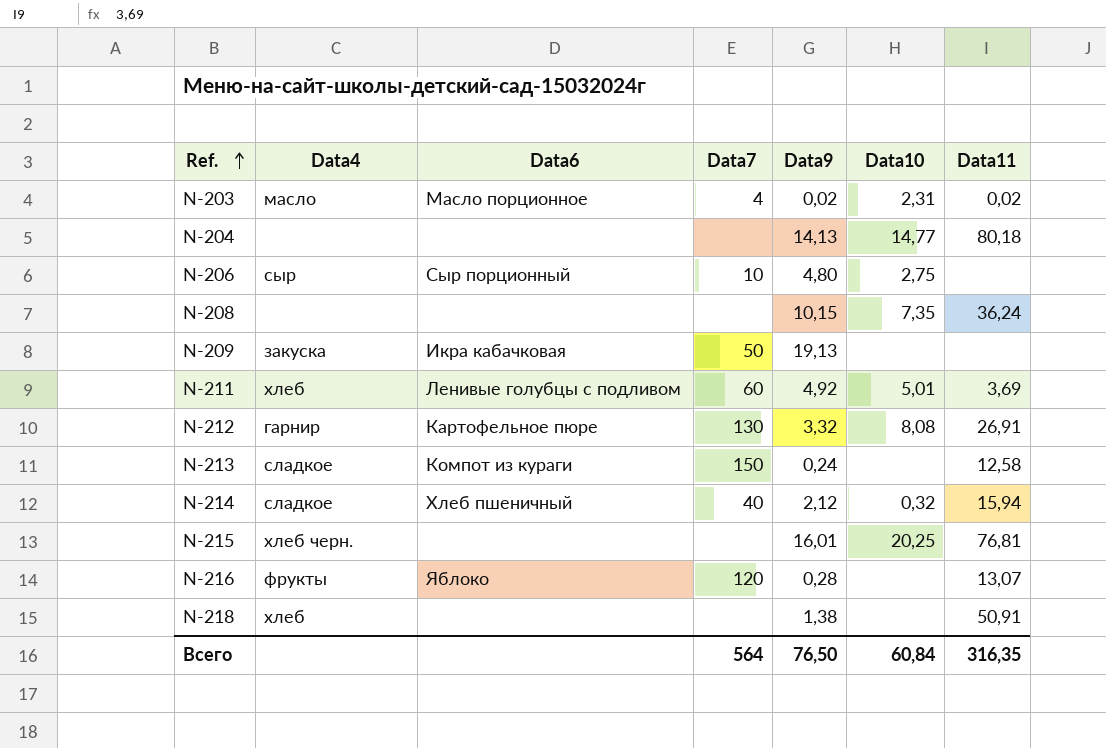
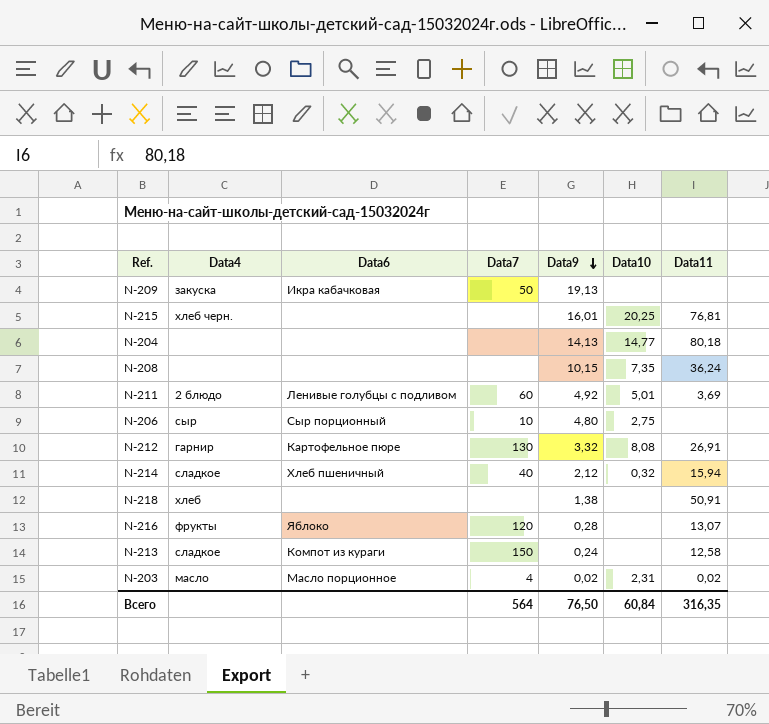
row order: Ref. ascending -> Data9 descending
N-211 | Data4: хлеб -> 2 блюдо

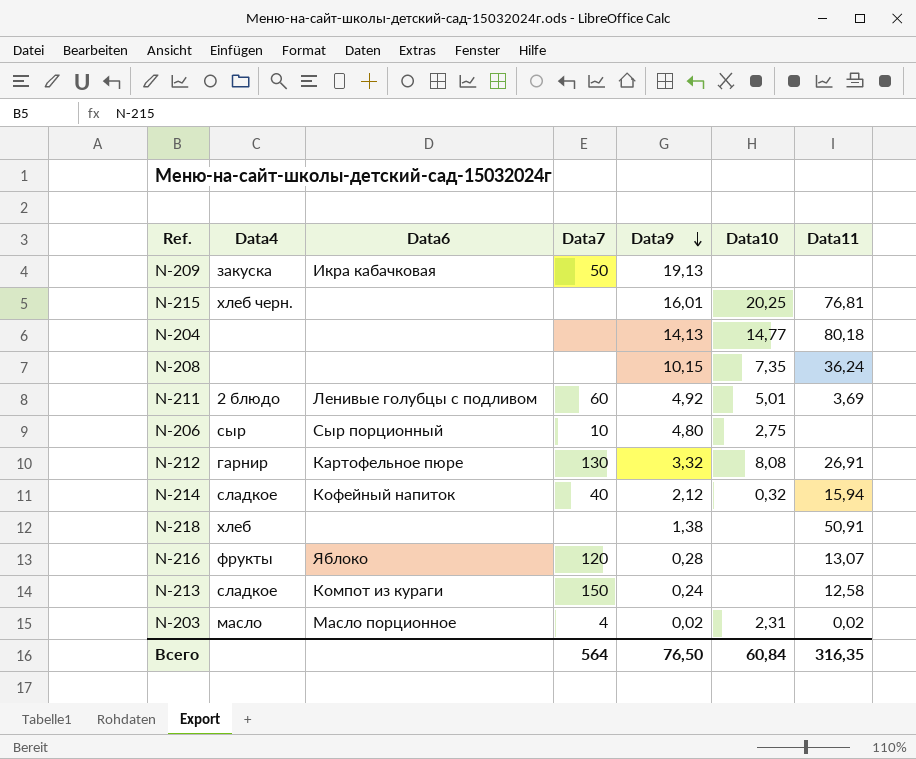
N-214 | Data6: Хлеб пшеничный -> Кофейный напиток

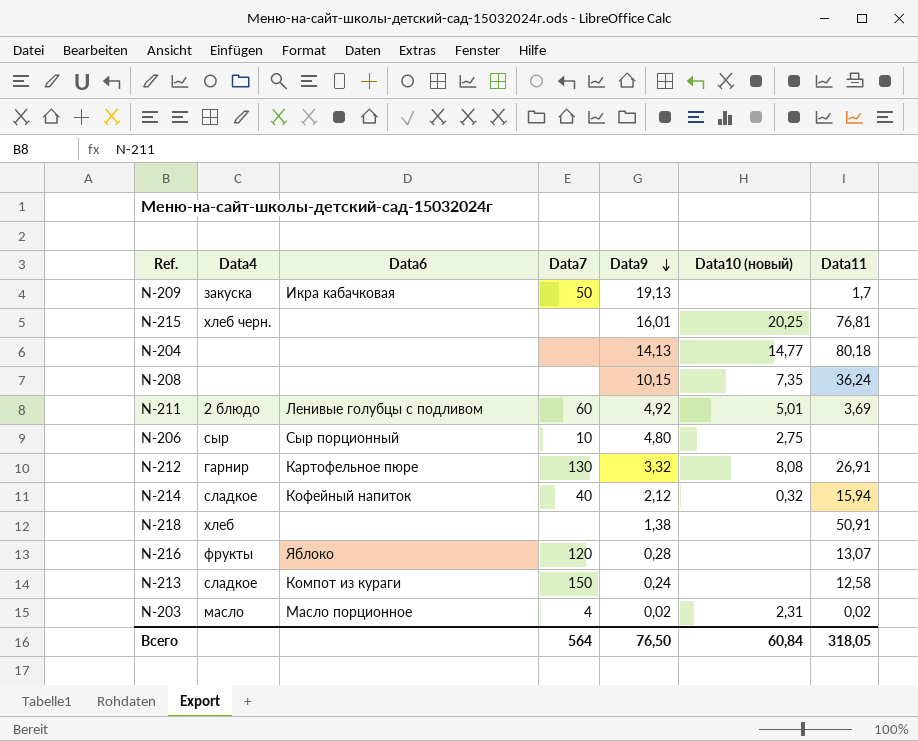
column name: Data10 -> Data10 (новый)
N-209 | Data11: none -> 1,7
Всего | Data11: 316,35 -> 318,05

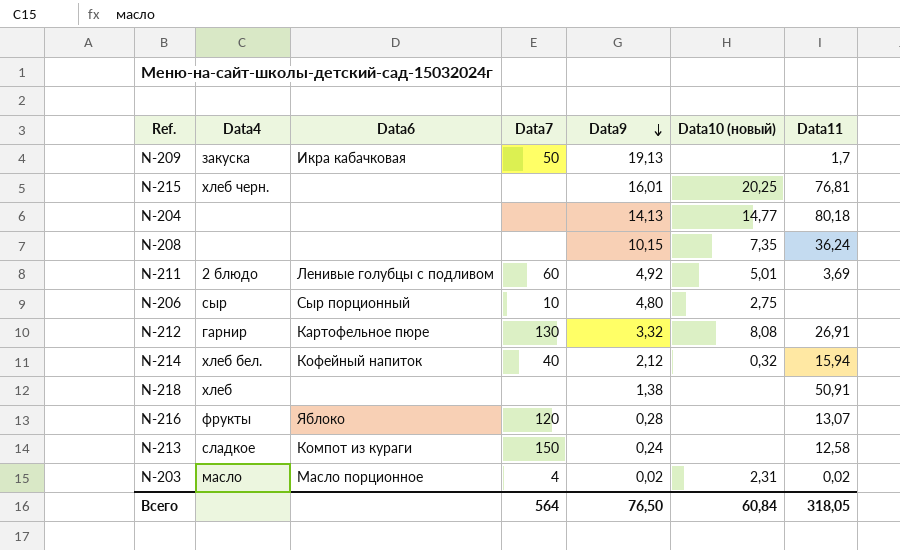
N-214 | Data4: сладкое -> хлеб бел.

